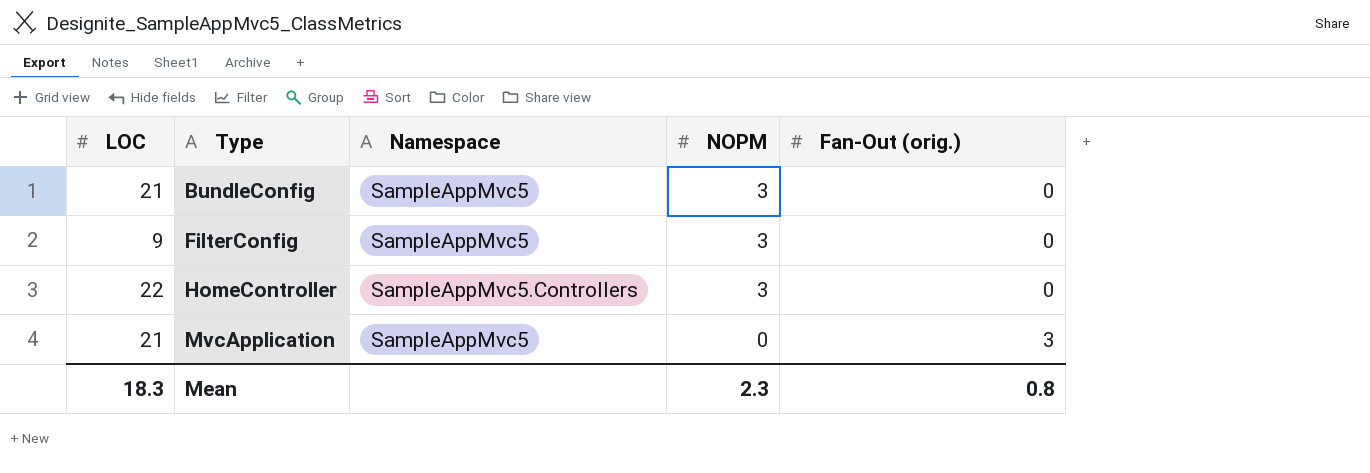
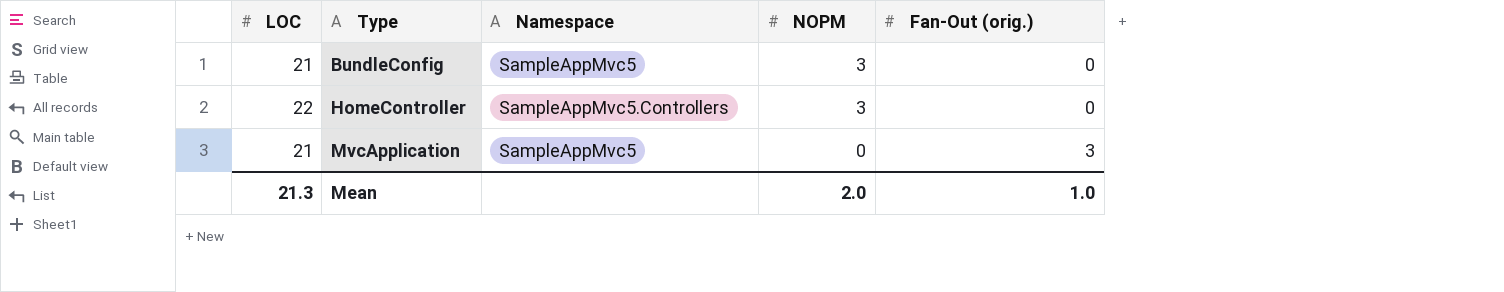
row FilterConfig: 9 | SampleAppMvc5 | 3 | 0 -> none
Mean | LOC: 18.3 -> 21.3
Mean | NOPM: 2.3 -> 2.0
Mean | Fan-Out (orig.): 0.8 -> 1.0

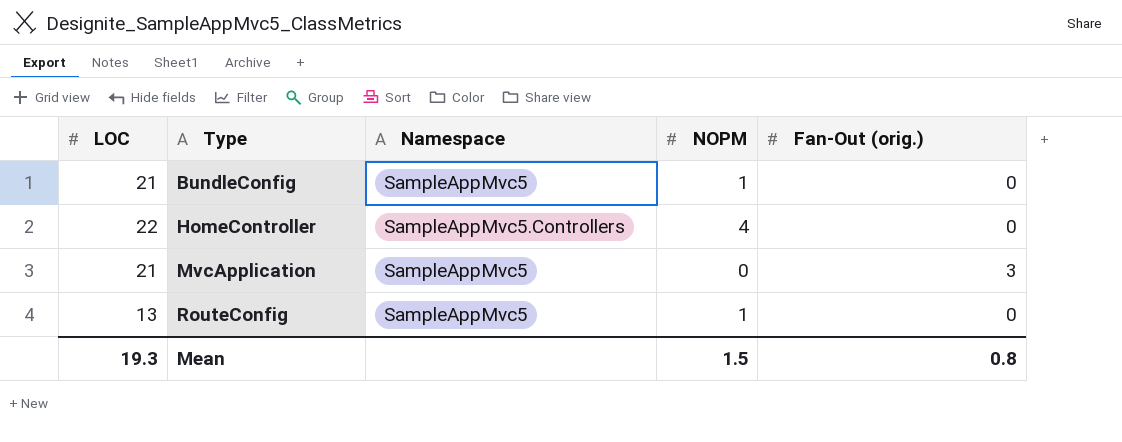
BundleConfig | NOPM: 3 -> 1
HomeController | NOPM: 3 -> 4
row RouteConfig: none -> 13 | SampleAppMvc5 | 1 | 0
Mean | LOC: 21.3 -> 19.3
Mean | NOPM: 2.0 -> 1.5
Mean | Fan-Out (orig.): 1.0 -> 0.8

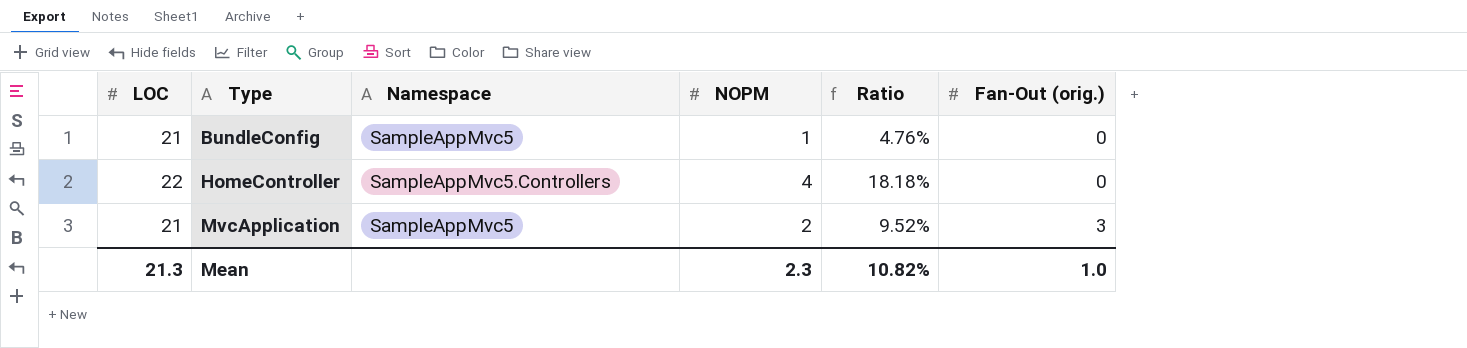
column Ratio | formula: none -> [NOPM] / [LOC]
row RouteConfig: 13 | SampleAppMvc5 | 1 | 0 -> none
MvcApplication | NOPM: 0 -> 2
Mean | LOC: 19.3 -> 21.3
Mean | NOPM: 1.5 -> 2.3
Mean | Fan-Out (orig.): 0.8 -> 1.0

